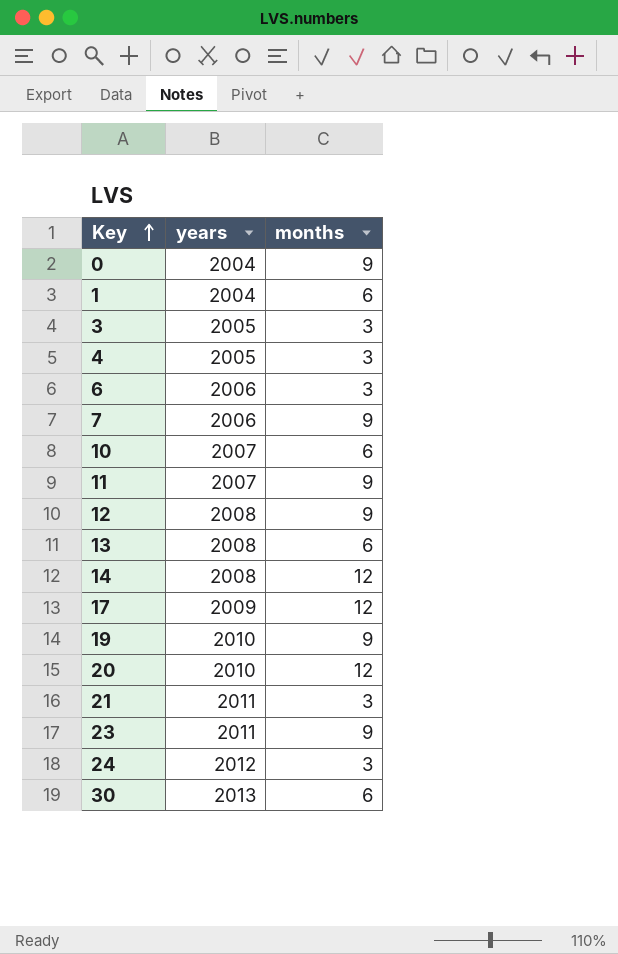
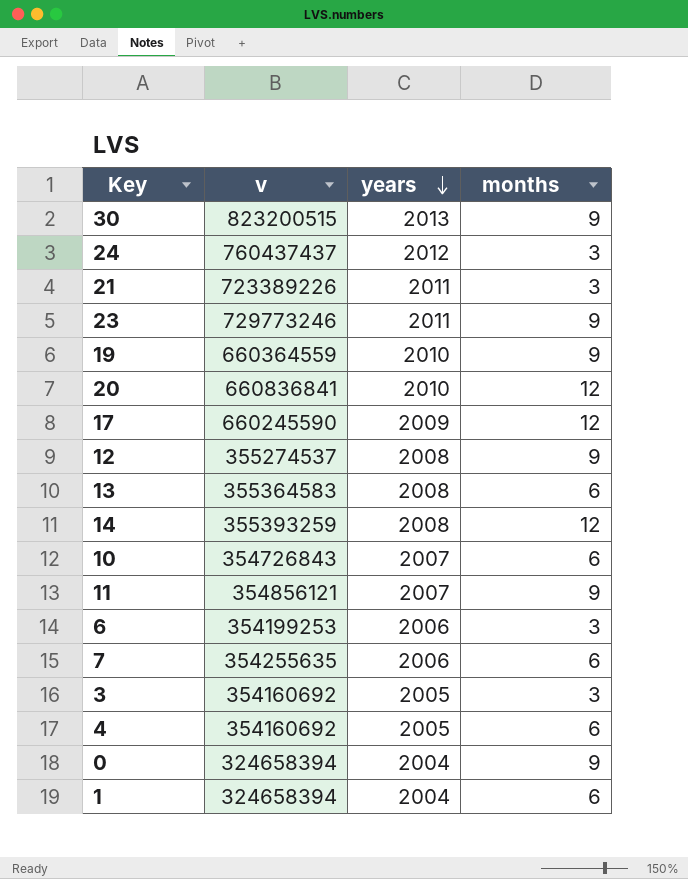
row order: Key ascending -> years descending
column v | position: none -> 2
30 | months: 6 -> 9
7 | months: 9 -> 6
4 | months: 3 -> 6

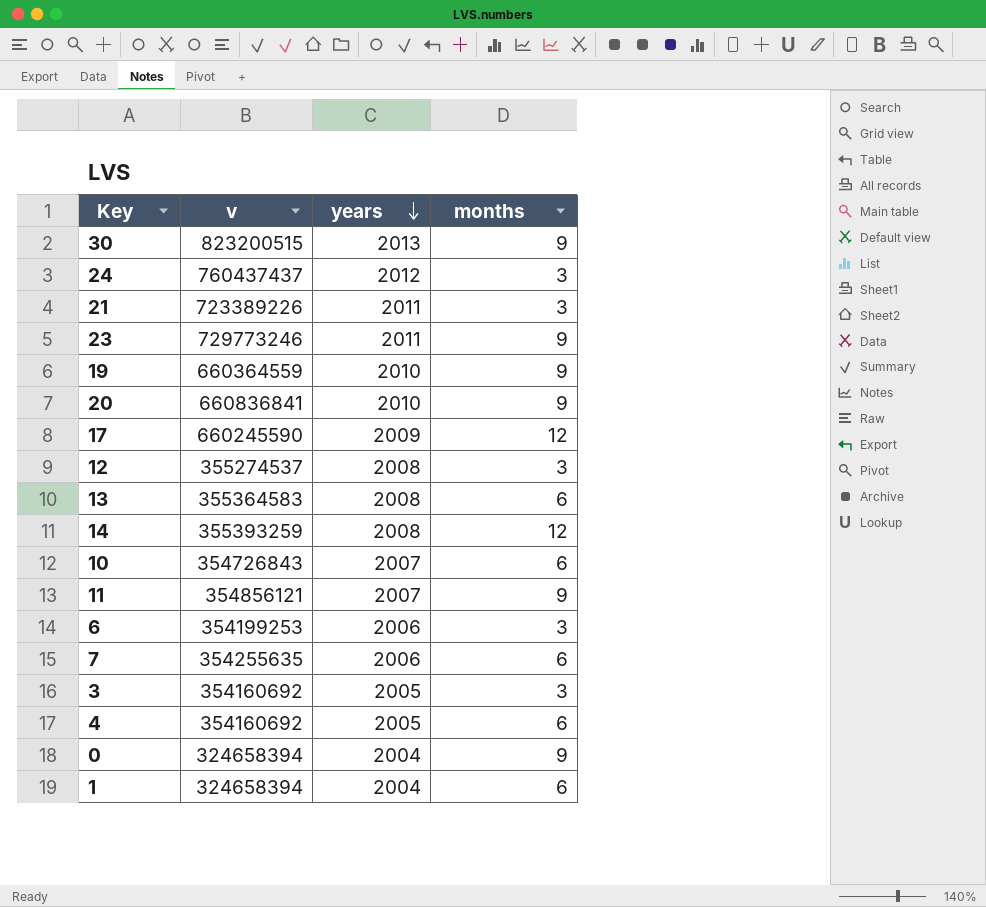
20 | months: 12 -> 9
12 | months: 9 -> 3

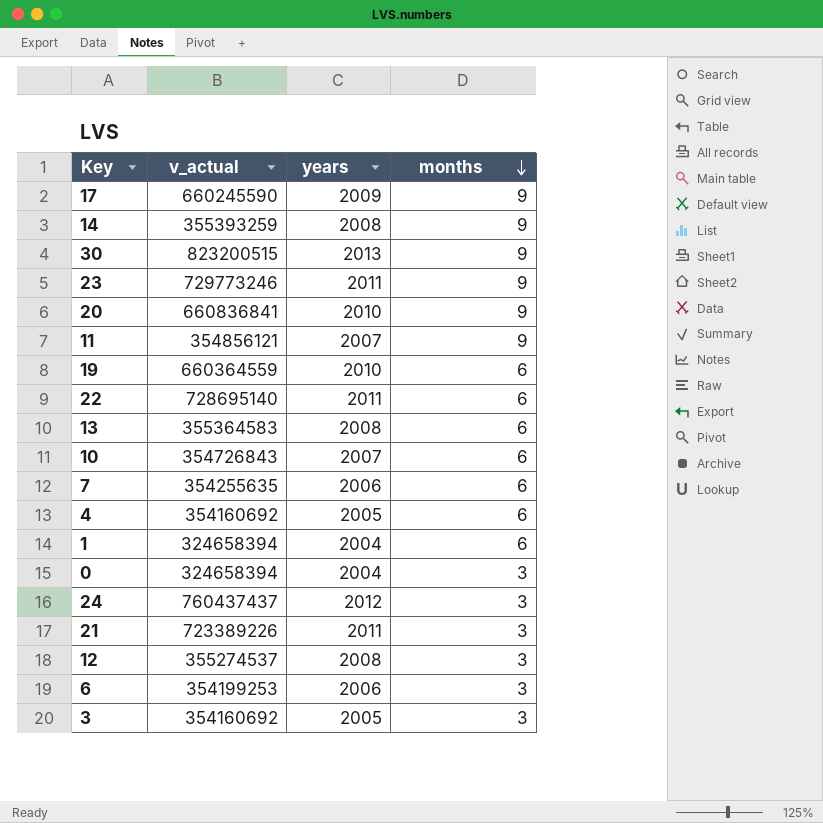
row order: years descending -> months descending
column name: v -> v_actual
17 | months: 12 -> 9
14 | months: 12 -> 9
19 | months: 9 -> 6
row 22: none -> 728695140 | 2011 | 6
0 | months: 9 -> 3

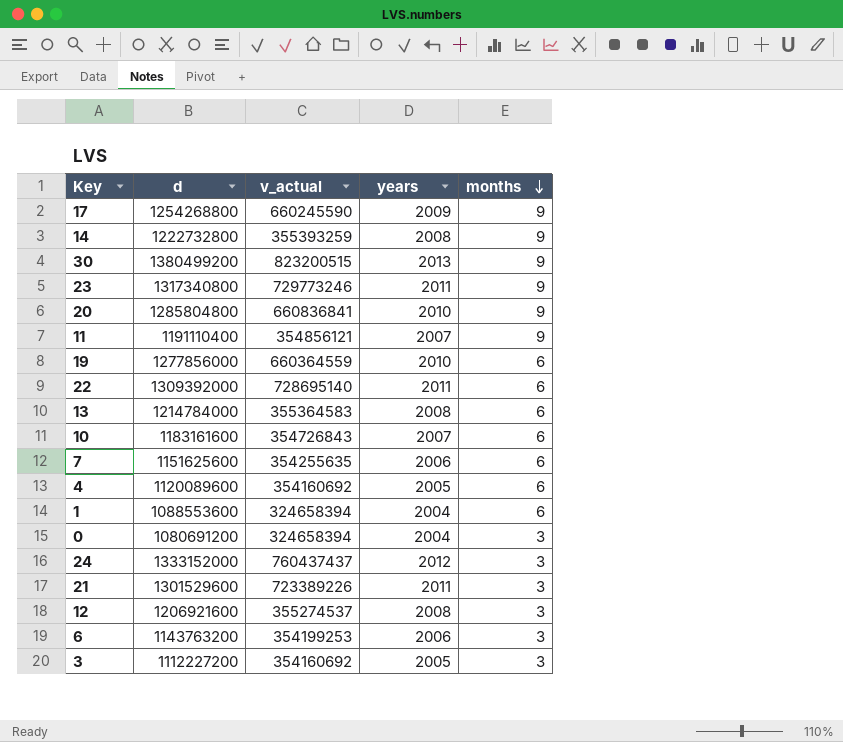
column d | position: none -> 2

